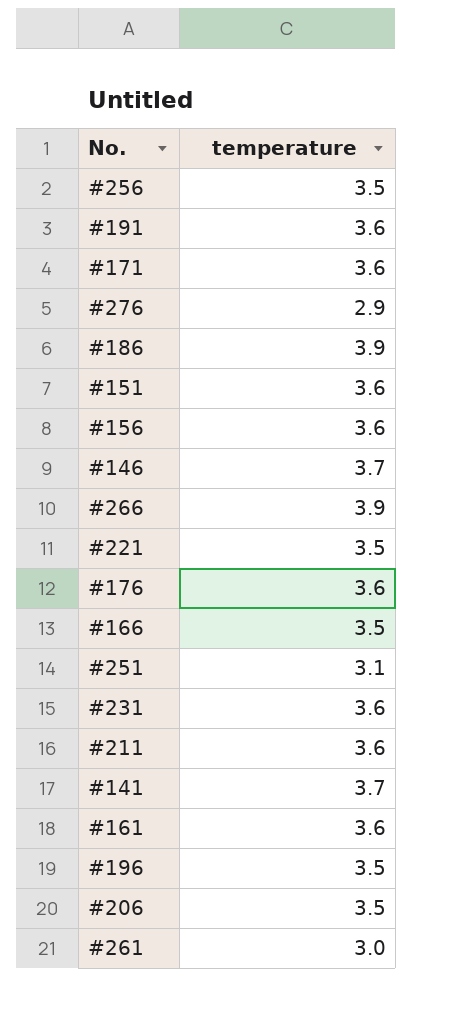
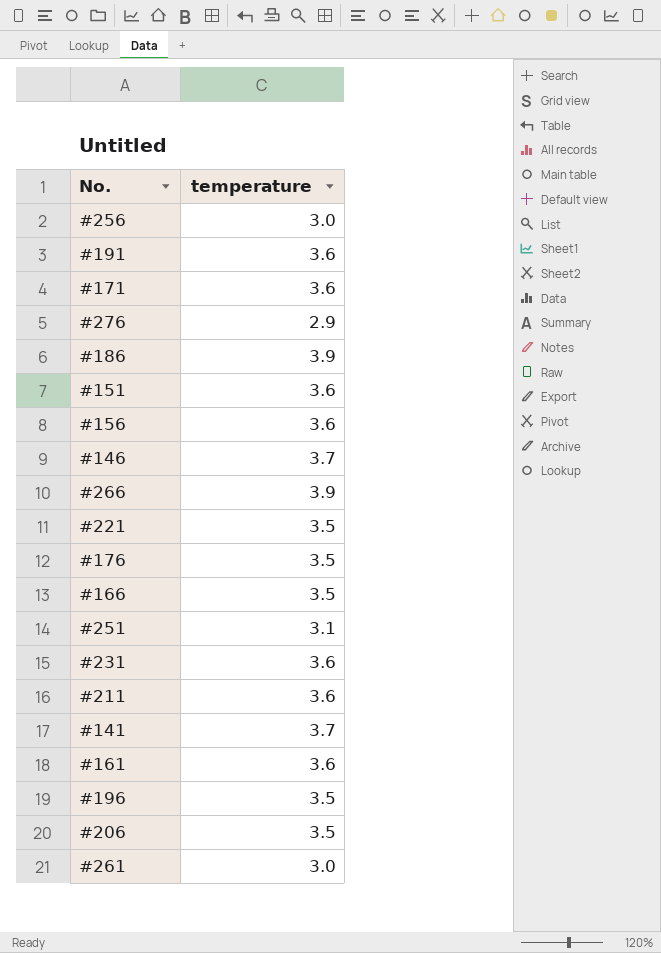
#256 | temperature: 3.5 -> 3.0
#176 | temperature: 3.6 -> 3.5

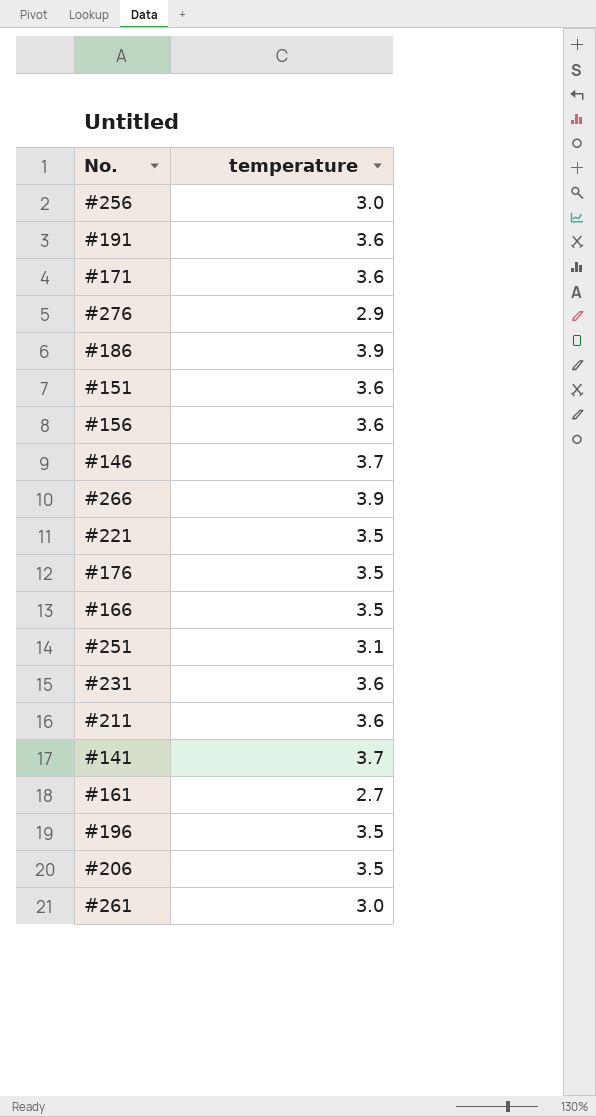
#161 | temperature: 3.6 -> 2.7

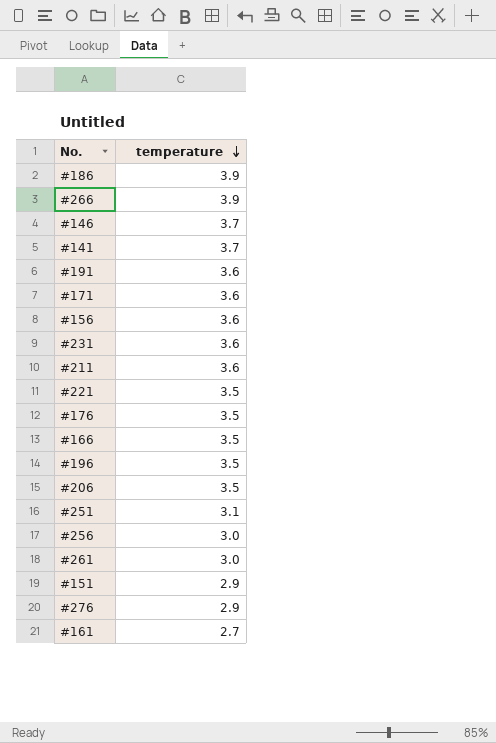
row order: none -> temperature descending
#151 | temperature: 3.6 -> 2.9

